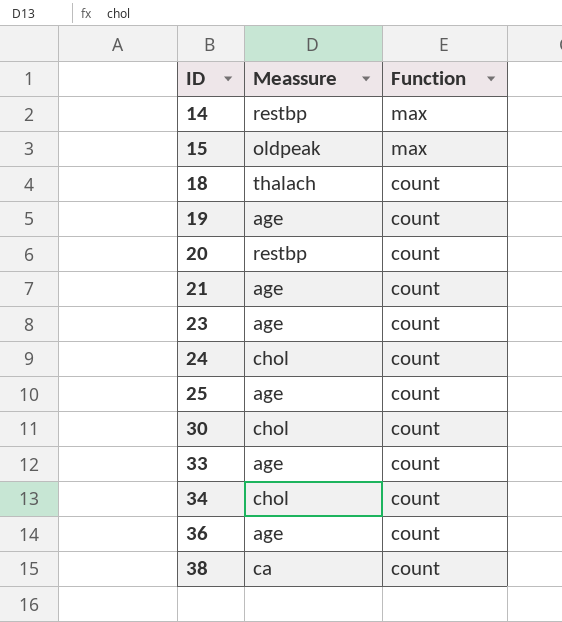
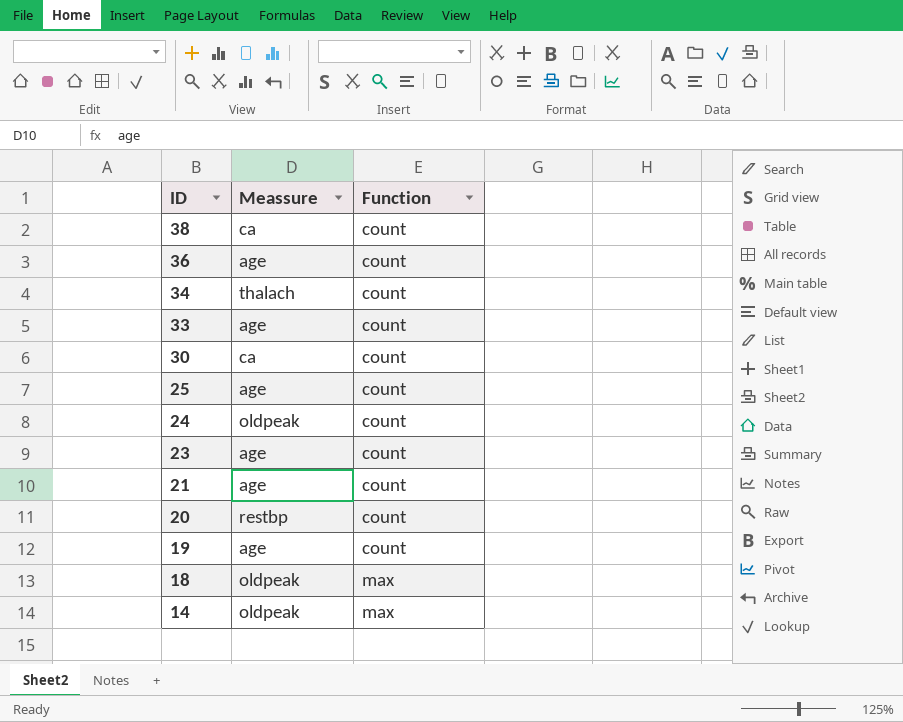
row order: ID ascending -> ID descending
row 15: oldpeak | max -> none
34 | Meassure: chol -> thalach
30 | Meassure: chol -> ca
24 | Meassure: chol -> oldpeak
18 | Meassure: thalach -> oldpeak
18 | Function: count -> max
14 | Meassure: restbp -> oldpeak

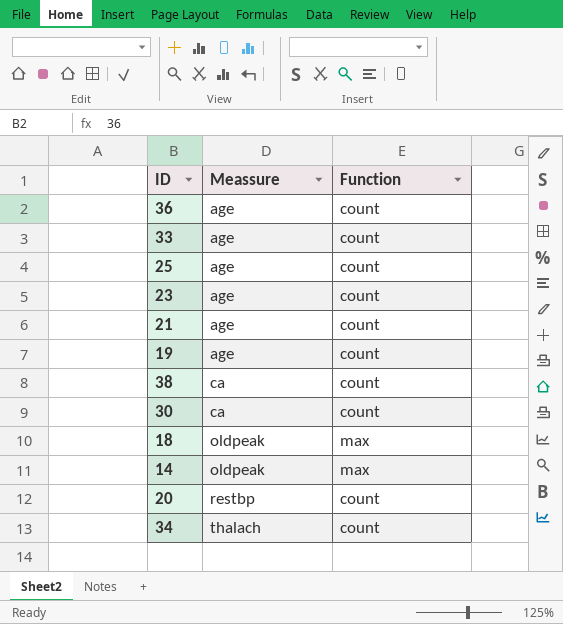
row order: ID descending -> Meassure ascending
row 24: oldpeak | count -> none

